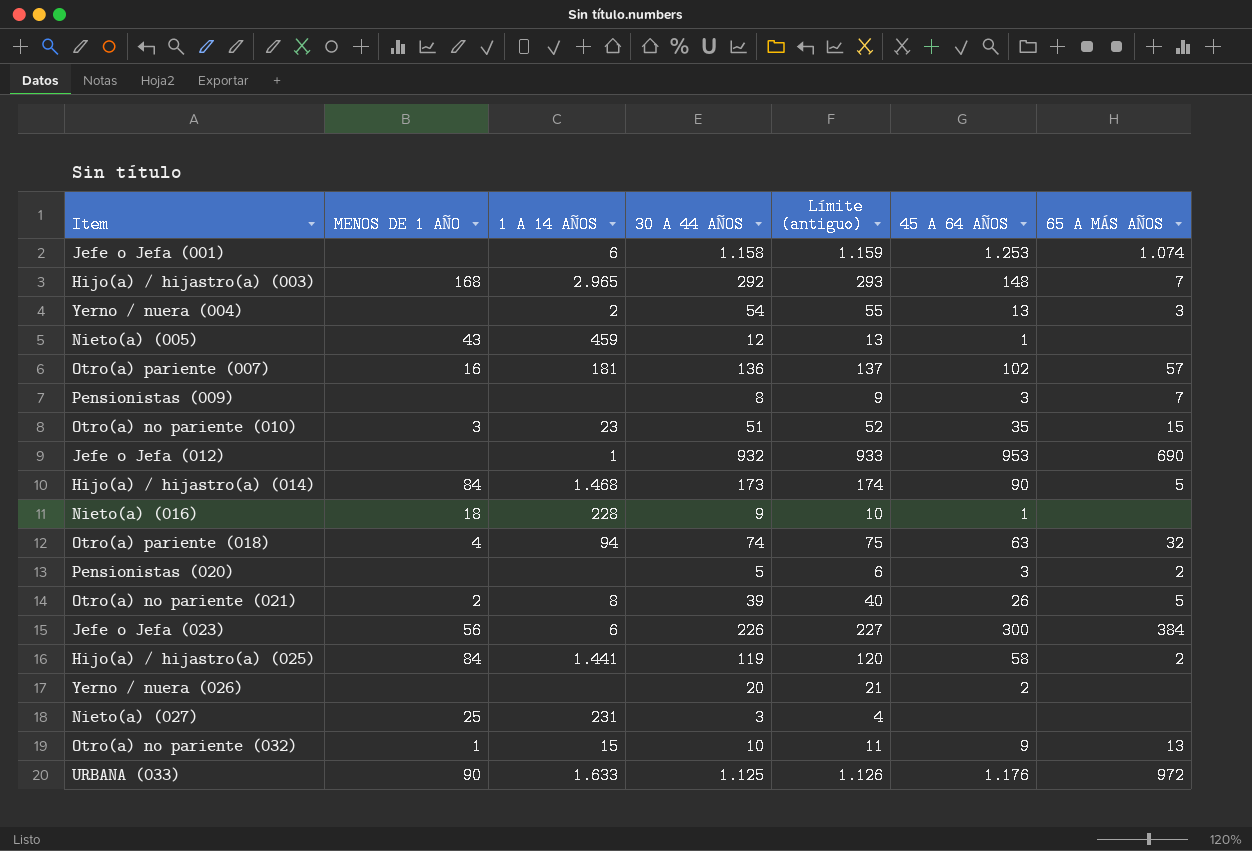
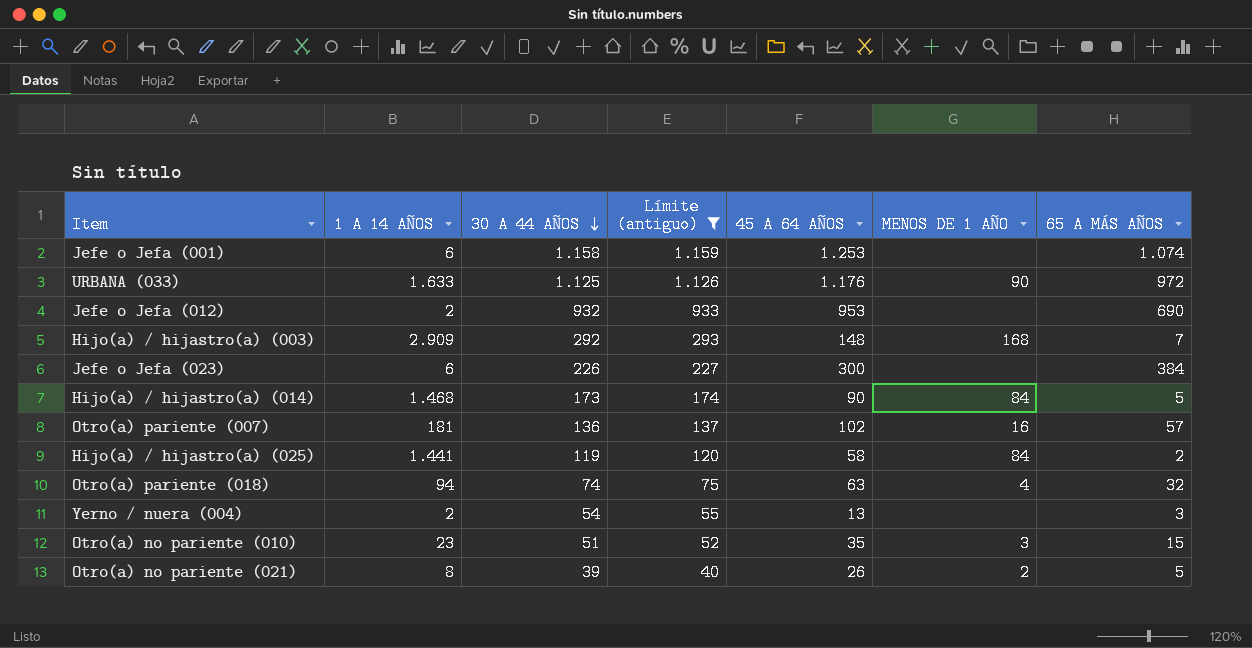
filter: none -> Límite (antiguo) >= 40
row order: none -> 30 A 44 AÑOS descending
column MENOS DE 1 AÑO | position: 2 -> 6
Jefe o Jefa (012) | 1 A 14 AÑOS: 1 -> 2
Hijo(a) / hijastro(a) (003) | 1 A 14 AÑOS: 2.965 -> 2.909
Jefe o Jefa (023) | MENOS DE 1 AÑO: 56 -> none

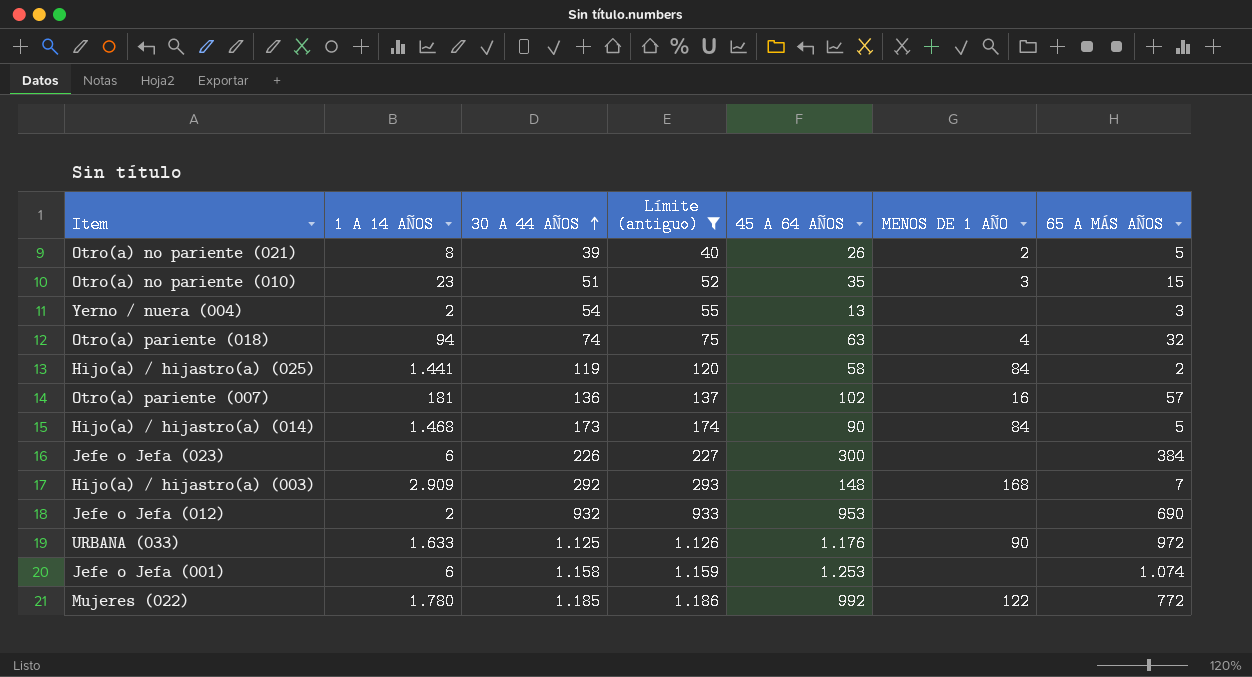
row order: 30 A 44 AÑOS descending -> 30 A 44 AÑOS ascending
row Mujeres (022): none -> 1.780 | 1.185 | 1.186 | 992 | 122 | 772

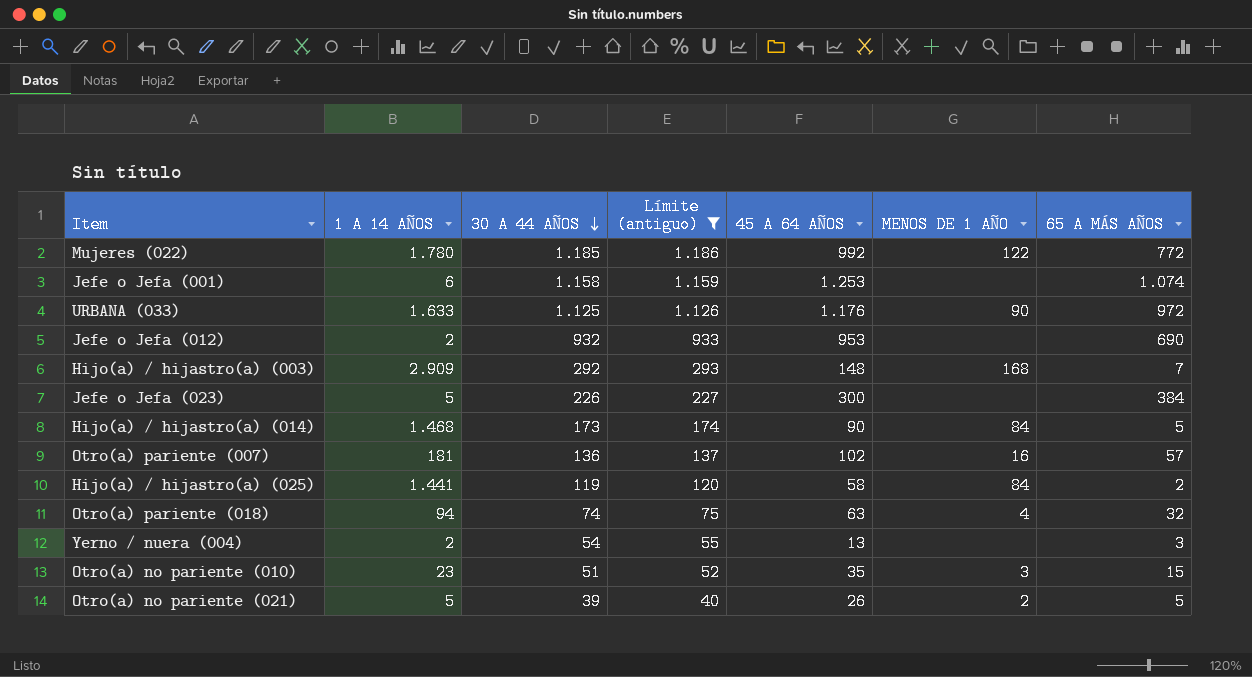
row order: 30 A 44 AÑOS ascending -> 30 A 44 AÑOS descending
Jefe o Jefa (023) | 1 A 14 AÑOS: 6 -> 5
Otro(a) no pariente (021) | 1 A 14 AÑOS: 8 -> 5

